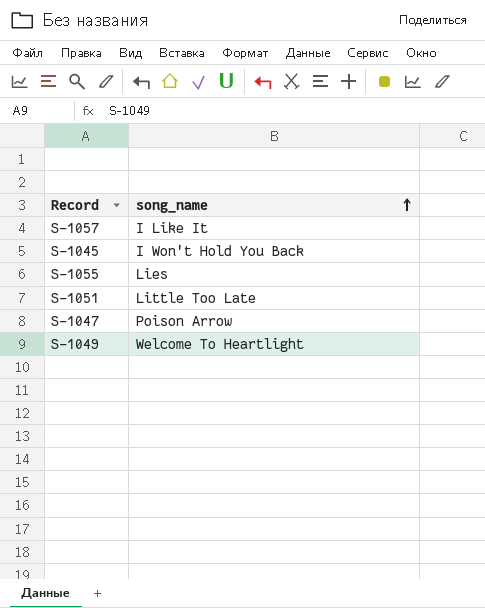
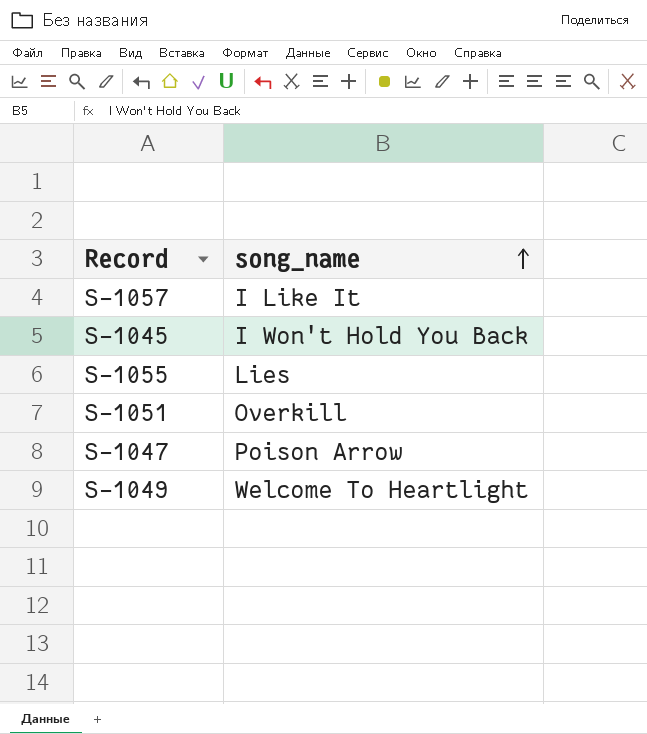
S-1051 | song_name: Little Too Late -> Overkill

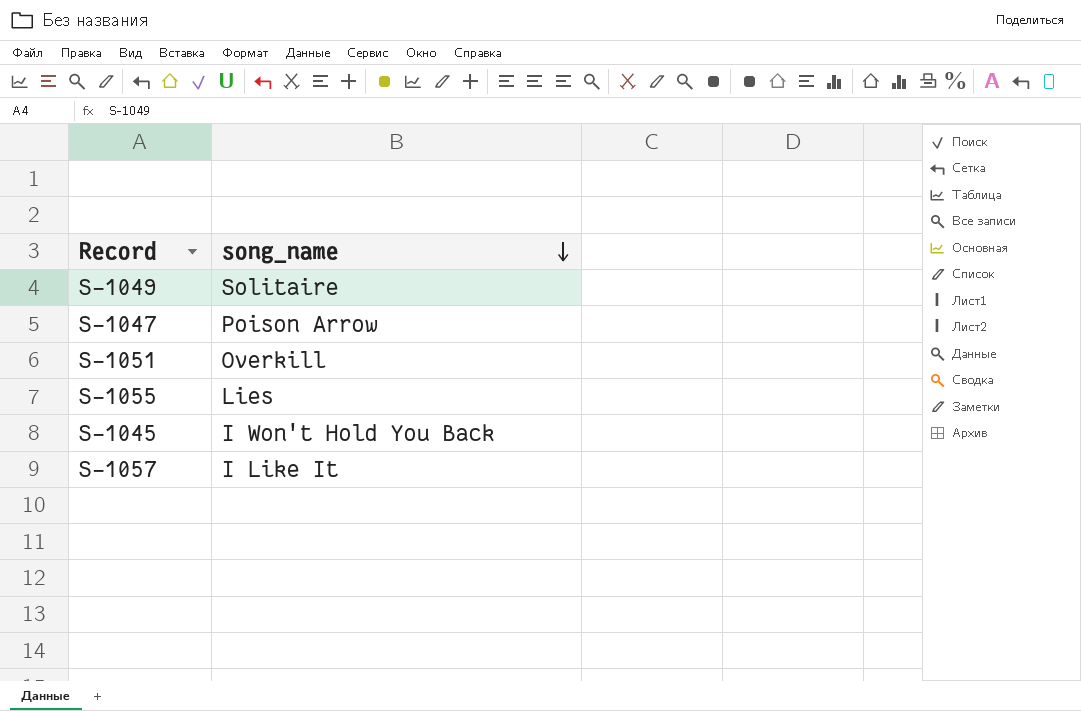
row order: song_name ascending -> song_name descending
S-1049 | song_name: Welcome To Heartlight -> Solitaire

